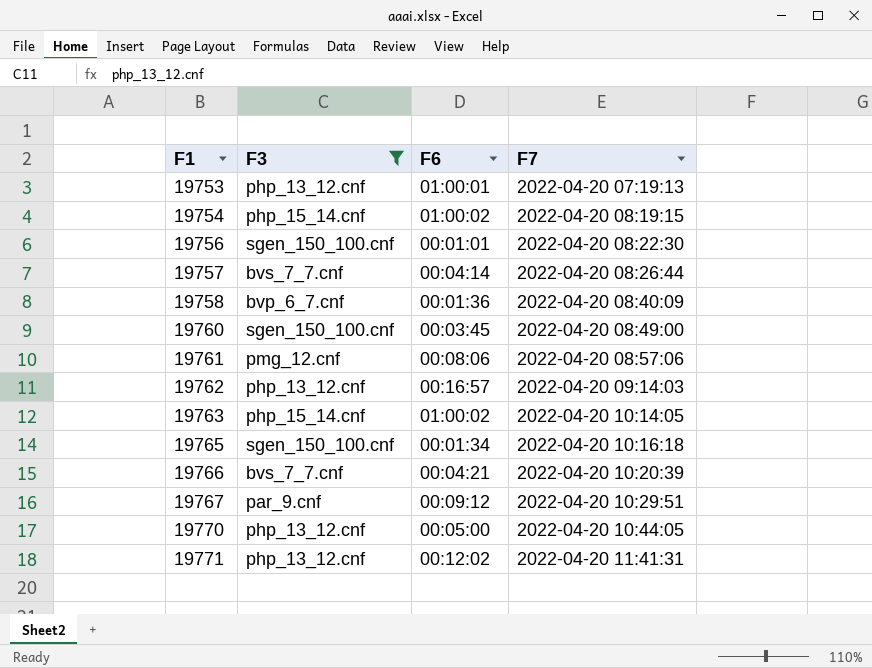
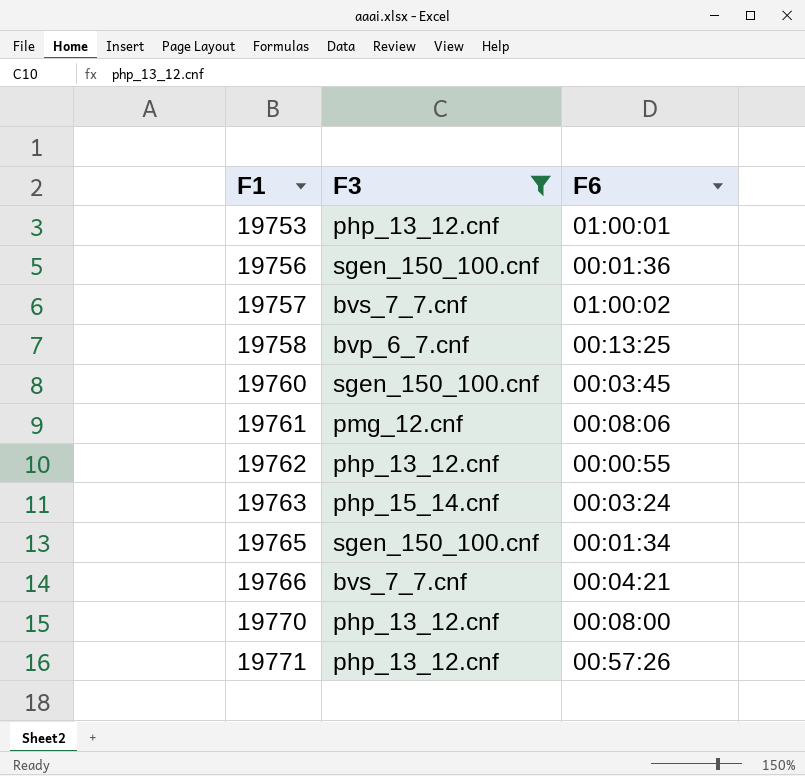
column F7 | position: 4 -> none
row 19754: php_15_14.cnf | 01:00:02 | 2022-04-20 08:19:15 -> none
row 19767: par_9.cnf | 00:09:12 | 2022-04-20 10:29:51 -> none
19756 | F6: 00:01:01 -> 00:01:36
19757 | F6: 00:04:14 -> 01:00:02
19758 | F6: 00:01:36 -> 00:13:25
19762 | F6: 00:16:57 -> 00:00:55
19763 | F6: 01:00:02 -> 00:03:24
19770 | F6: 00:05:00 -> 00:08:00
19771 | F6: 00:12:02 -> 00:57:26

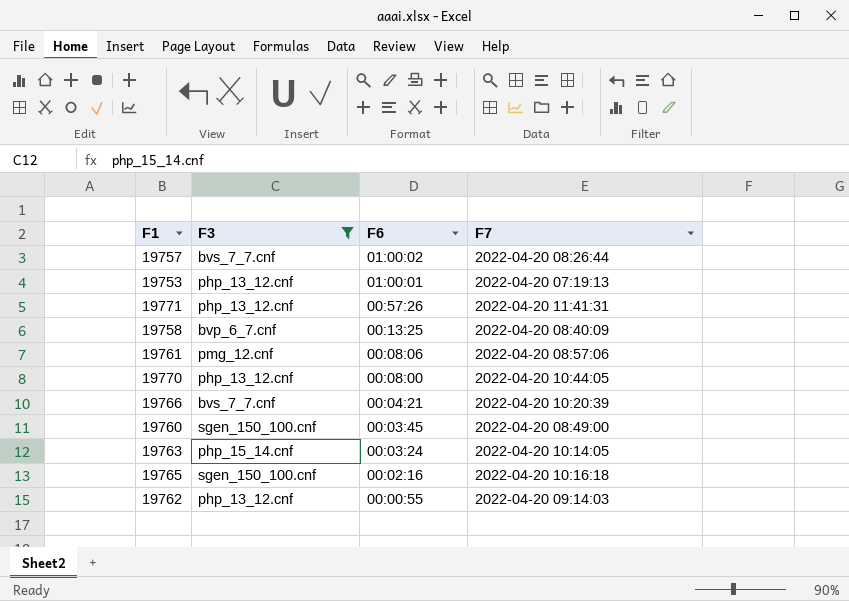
row order: F1 ascending -> F6 descending
column F7 | position: none -> 4
row 19756: sgen_150_100.cnf | 00:01:36 -> none
19765 | F6: 00:01:34 -> 00:02:16

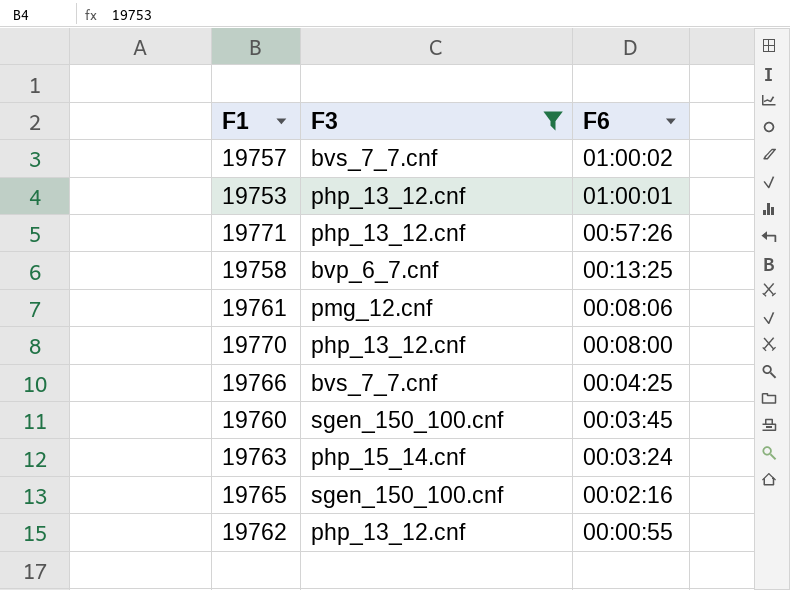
column F7 | position: 4 -> none
19766 | F6: 00:04:21 -> 00:04:25

